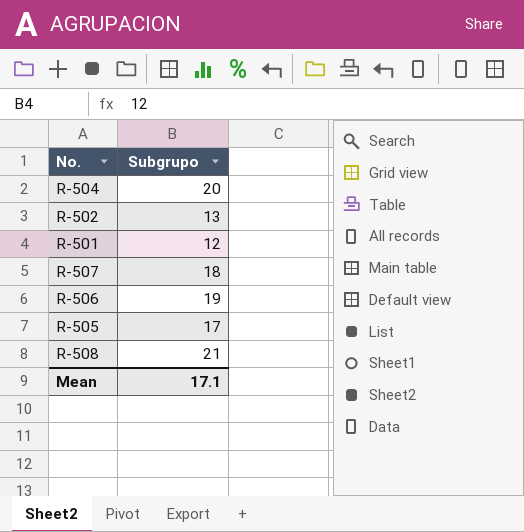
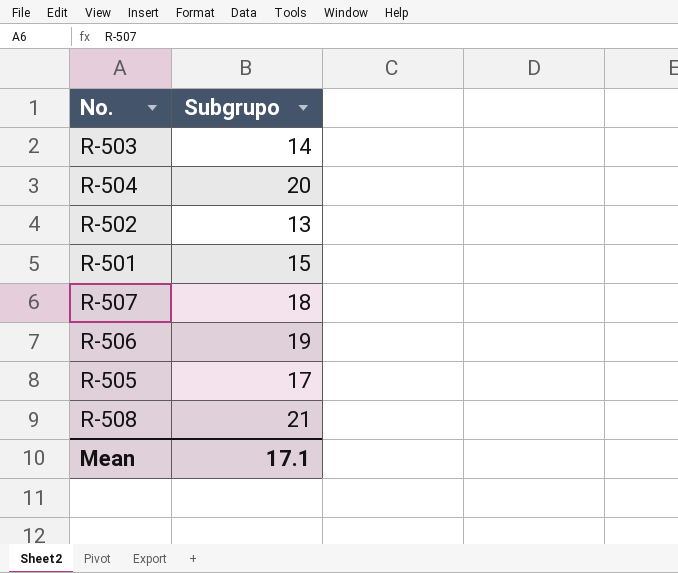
row R-503: none -> 14
R-501 | Subgrupo: 12 -> 15

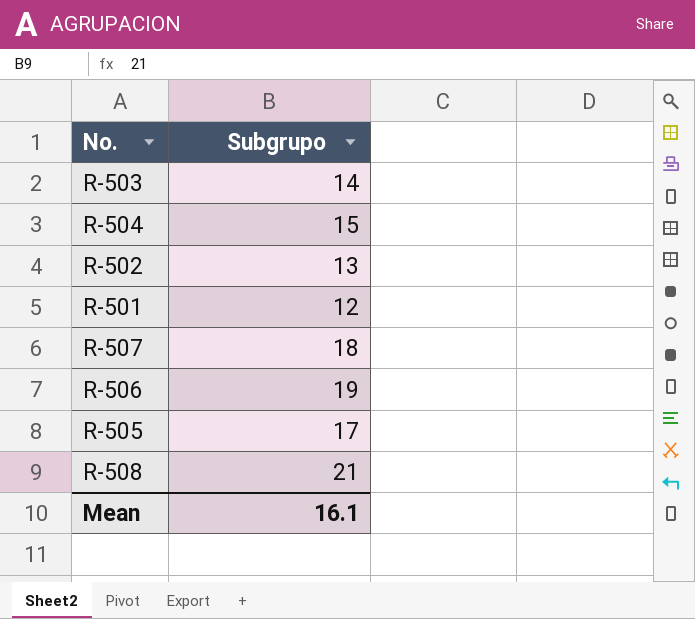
R-504 | Subgrupo: 20 -> 15
R-501 | Subgrupo: 15 -> 12
Mean | Subgrupo: 17.1 -> 16.1

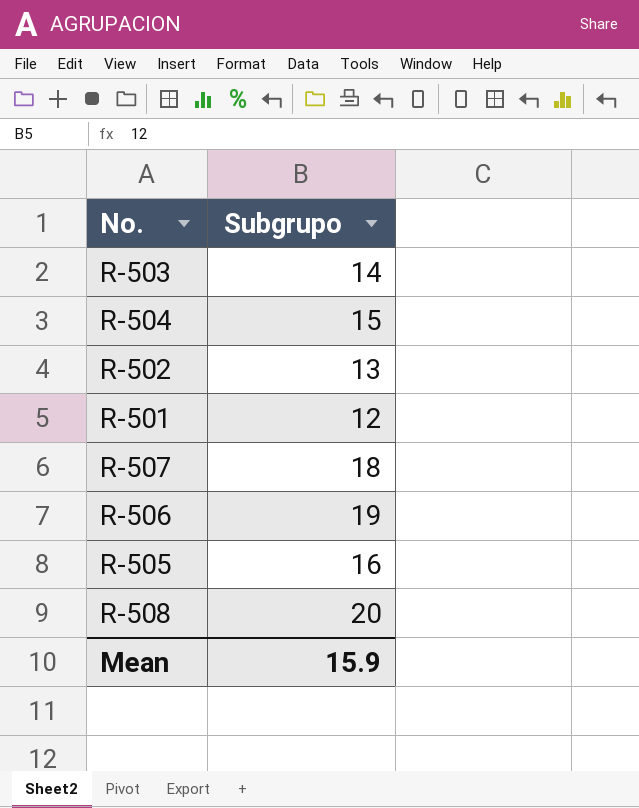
R-505 | Subgrupo: 17 -> 16
R-508 | Subgrupo: 21 -> 20
Mean | Subgrupo: 16.1 -> 15.9

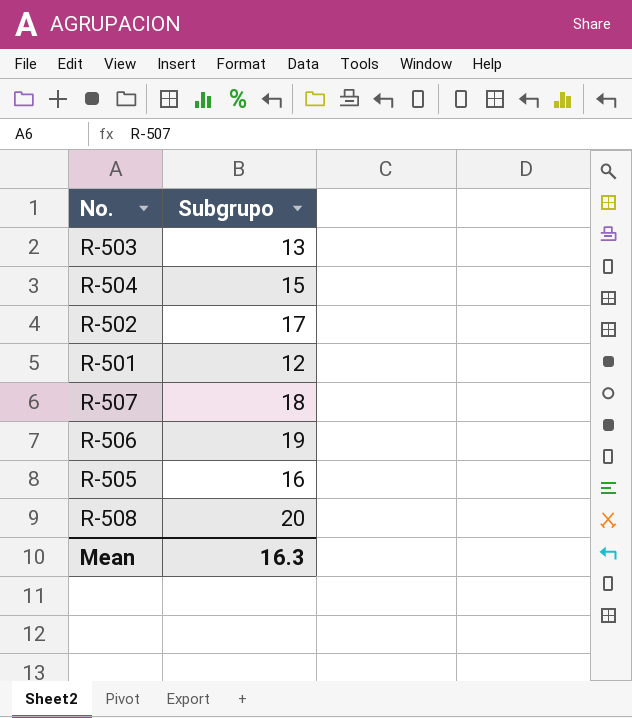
R-503 | Subgrupo: 14 -> 13
R-502 | Subgrupo: 13 -> 17
Mean | Subgrupo: 15.9 -> 16.3

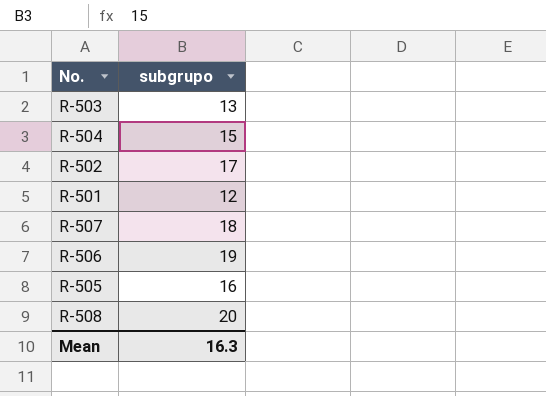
column name: Subgrupo -> subgrupo

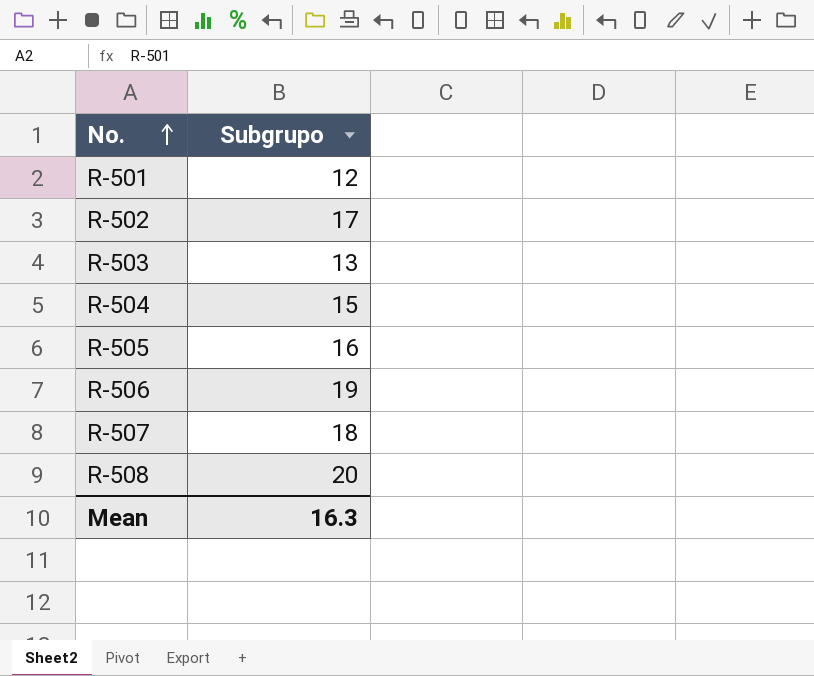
row order: none -> No. ascending
column name: subgrupo -> Subgrupo

